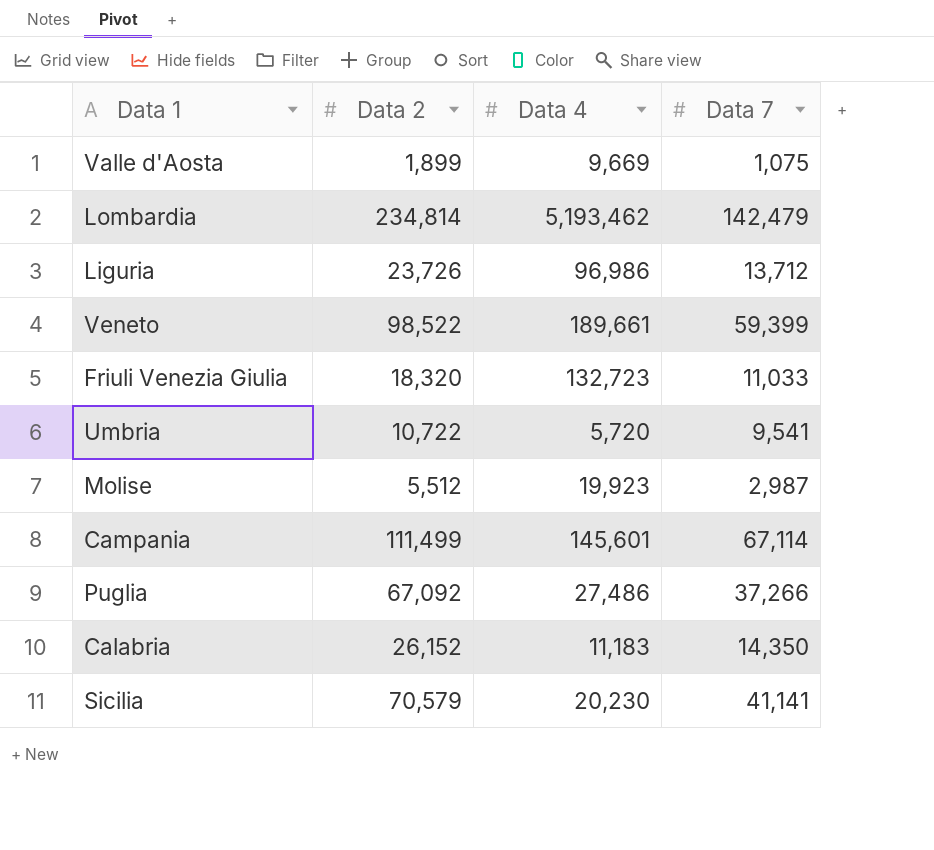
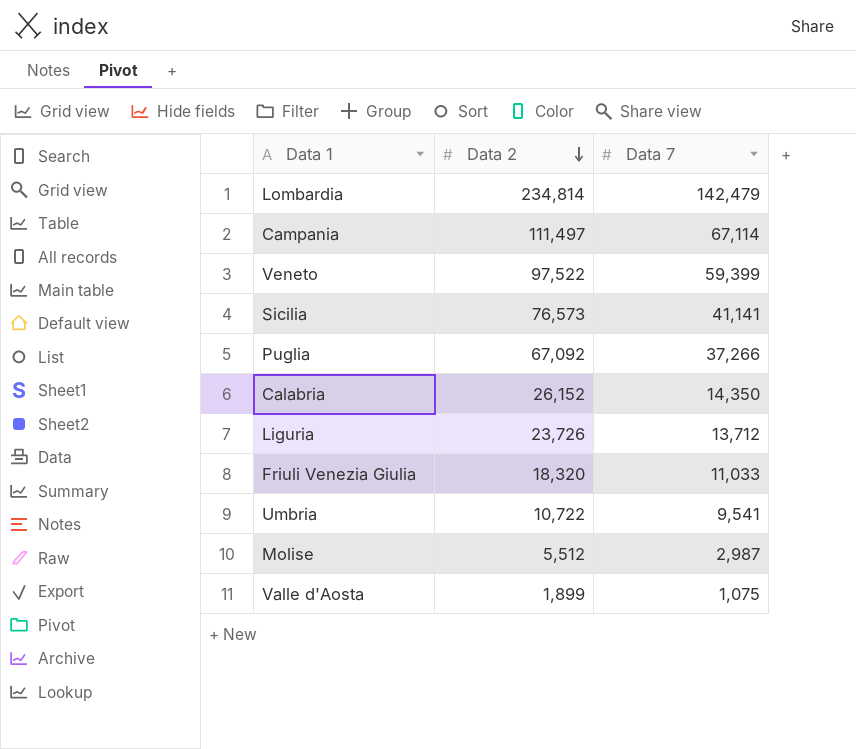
row order: none -> Data 2 descending
column Data 4 | position: 3 -> none
Campania | Data 2: 111,499 -> 111,497
Veneto | Data 2: 98,522 -> 97,522
Sicilia | Data 2: 70,579 -> 76,573

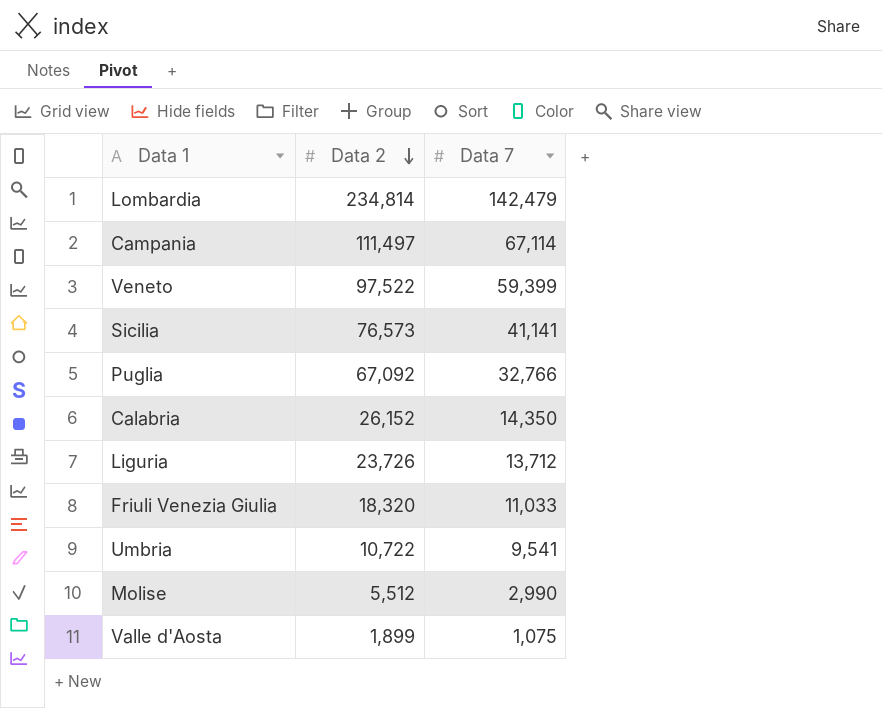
Puglia | Data 7: 37,266 -> 32,766
Molise | Data 7: 2,987 -> 2,990

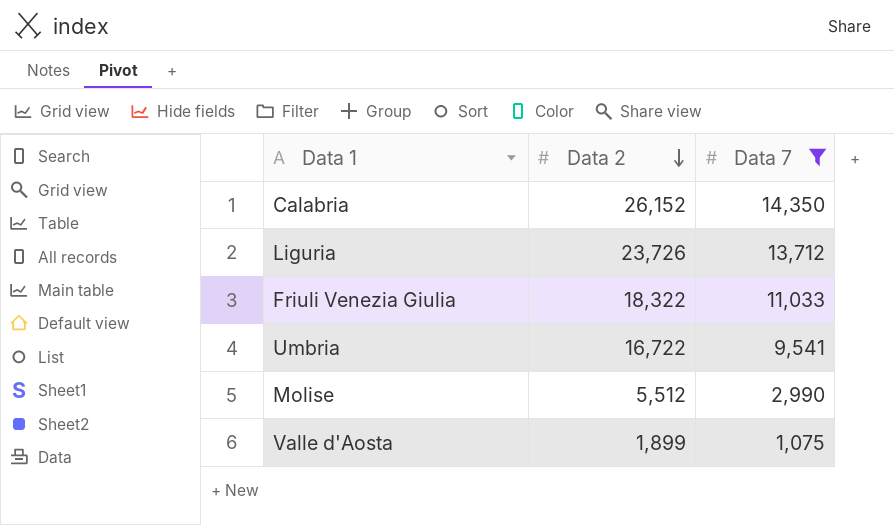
filter: none -> Data 7 <= 14,350
Friuli Venezia Giulia | Data 2: 18,320 -> 18,322
Umbria | Data 2: 10,722 -> 16,722

